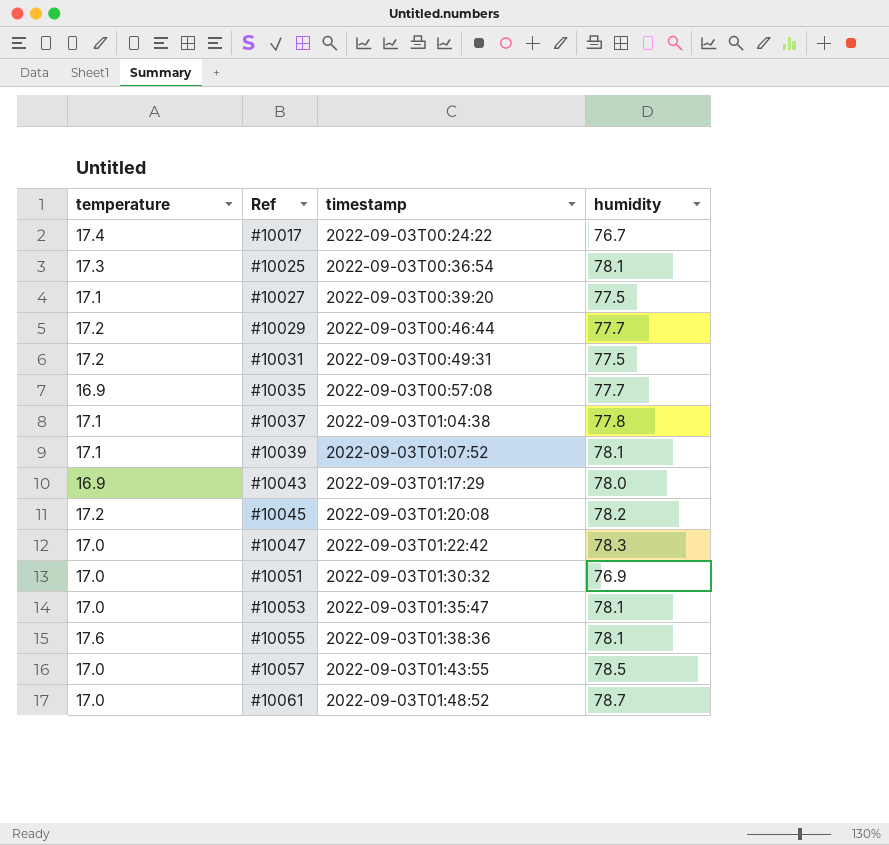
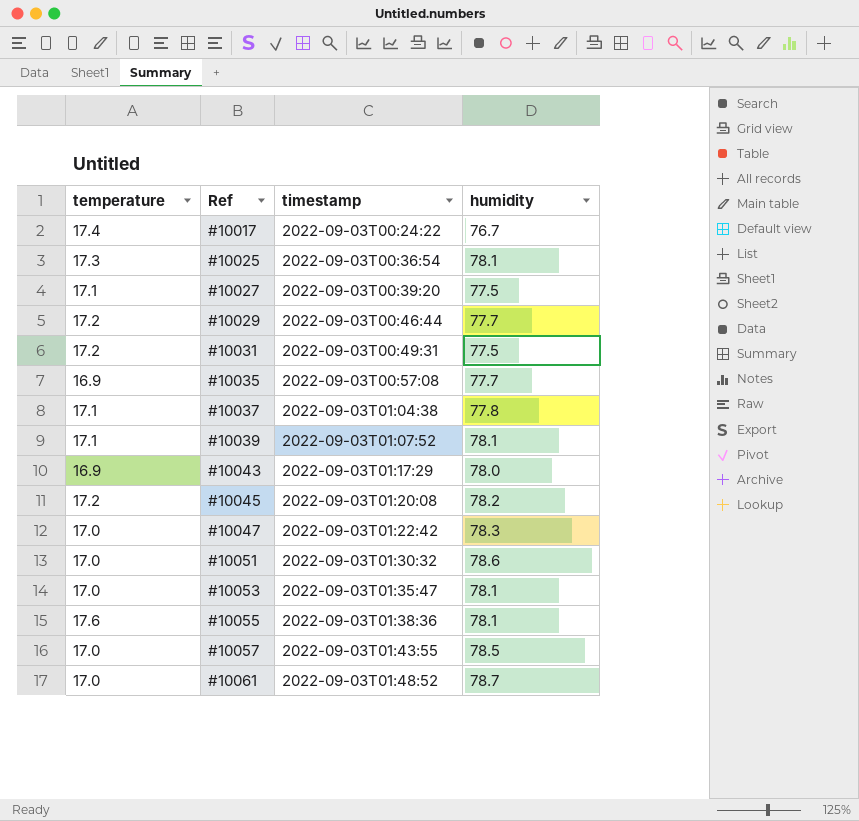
#10051 | humidity: 76.9 -> 78.6

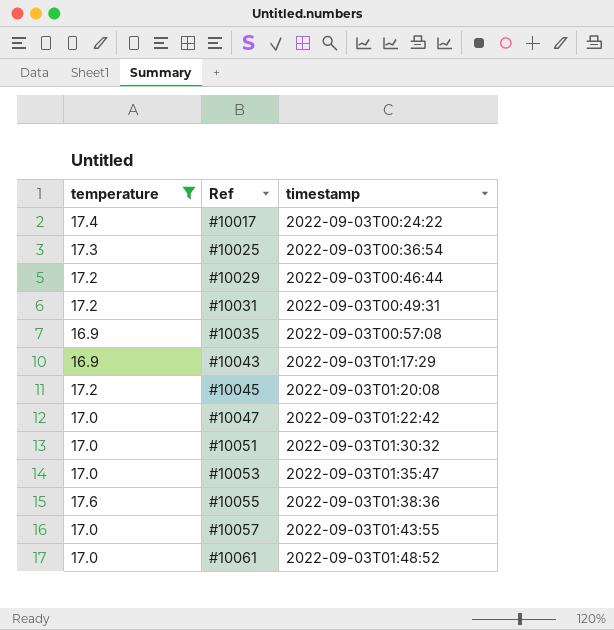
filter: none -> temperature != 17.1
column humidity | position: 4 -> none

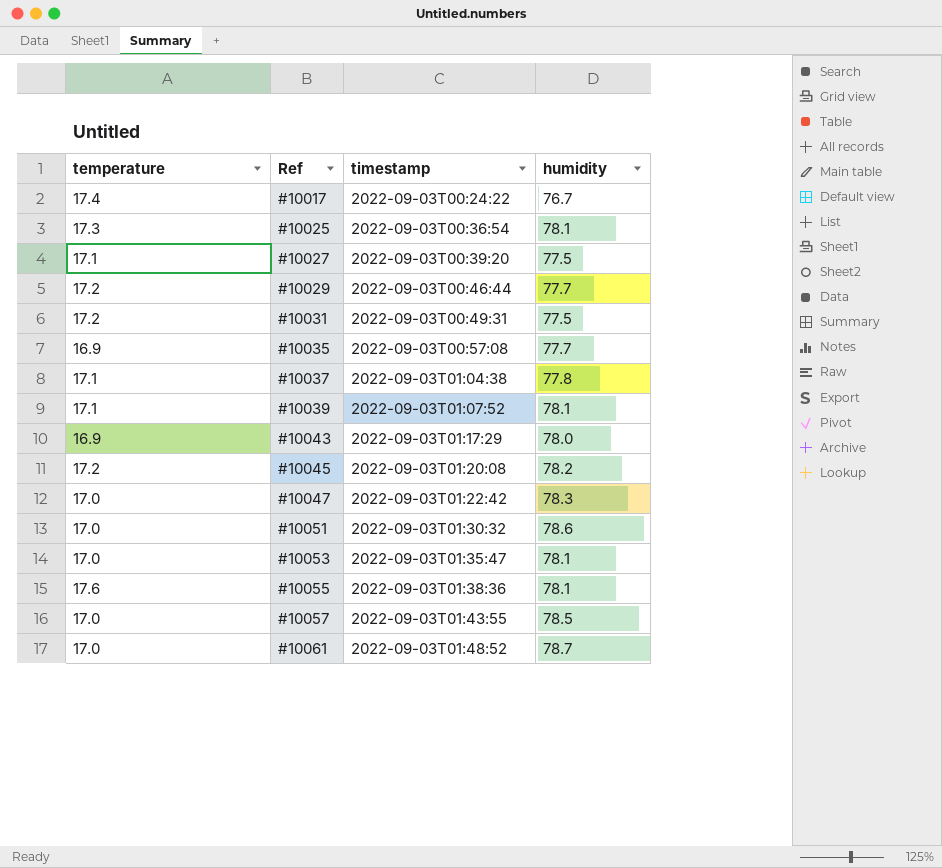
filter: temperature != 17.1 -> none
column humidity | position: none -> 4

